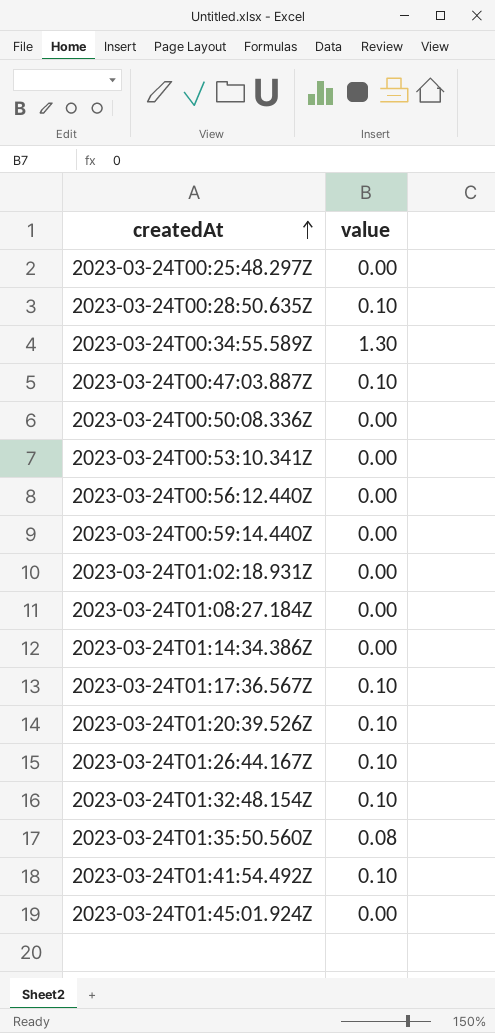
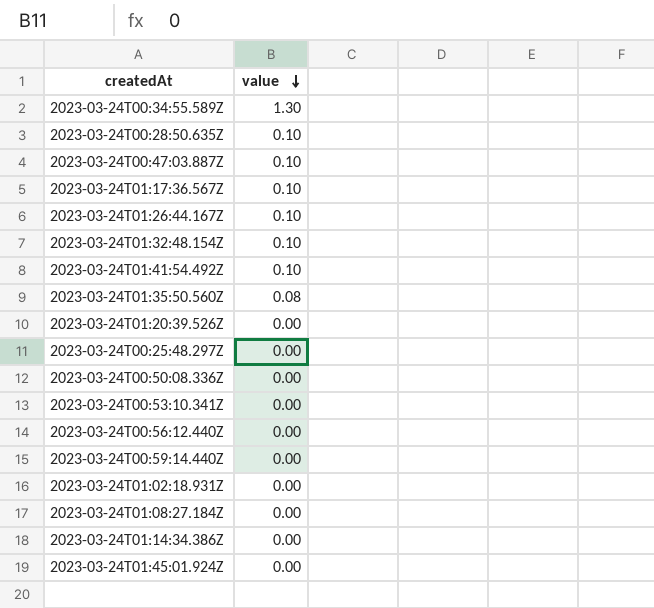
row order: createdAt ascending -> value descending
2023-03-24T01:20:39.526Z | value: 0.10 -> 0.00

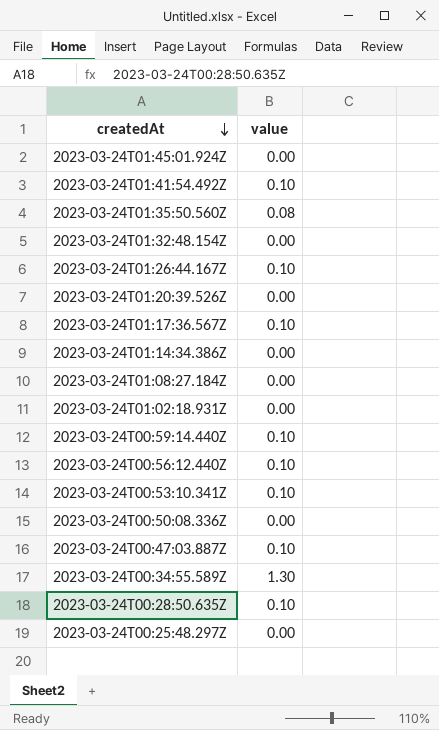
row order: value descending -> createdAt descending
2023-03-24T01:32:48.154Z | value: 0.10 -> 0.00
2023-03-24T00:59:14.440Z | value: 0.00 -> 0.10
2023-03-24T00:56:12.440Z | value: 0.00 -> 0.10
2023-03-24T00:53:10.341Z | value: 0.00 -> 0.10

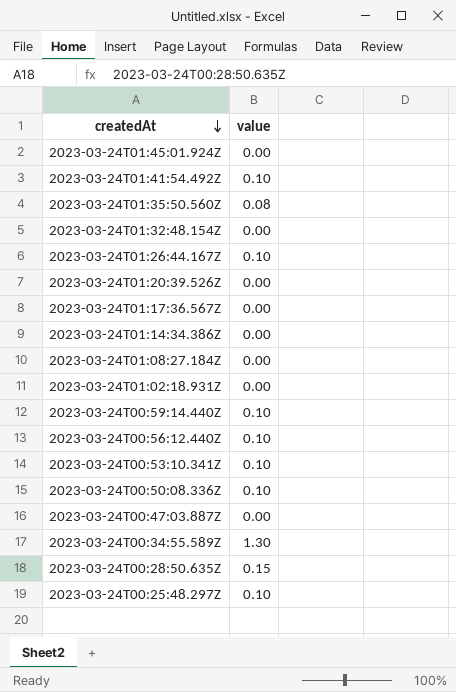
2023-03-24T01:17:36.567Z | value: 0.10 -> 0.00
2023-03-24T00:50:08.336Z | value: 0.00 -> 0.10
2023-03-24T00:47:03.887Z | value: 0.10 -> 0.00
2023-03-24T00:28:50.635Z | value: 0.10 -> 0.15
2023-03-24T00:25:48.297Z | value: 0.00 -> 0.10

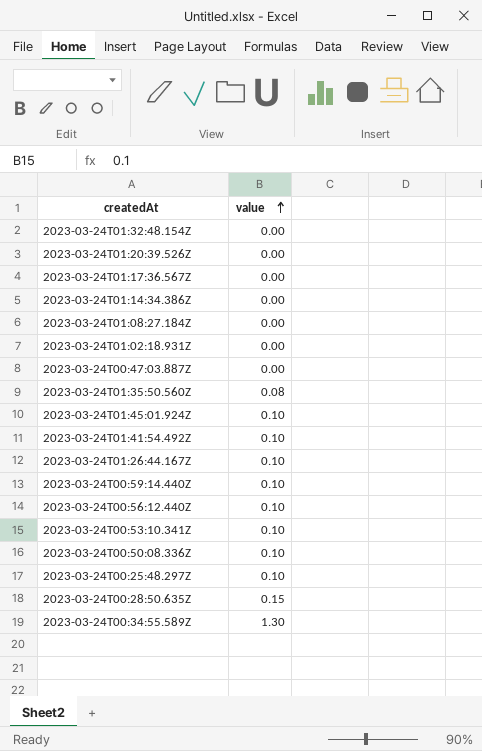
row order: createdAt descending -> value ascending
2023-03-24T01:45:01.924Z | value: 0.00 -> 0.10

